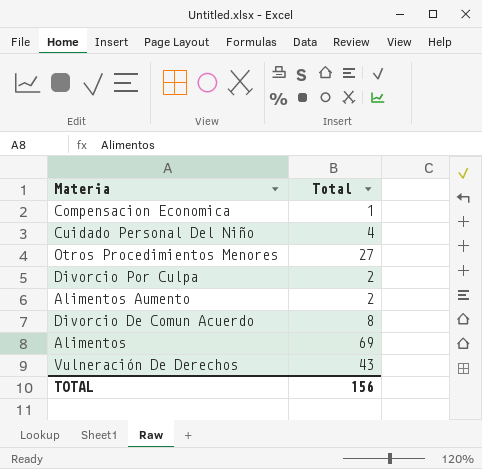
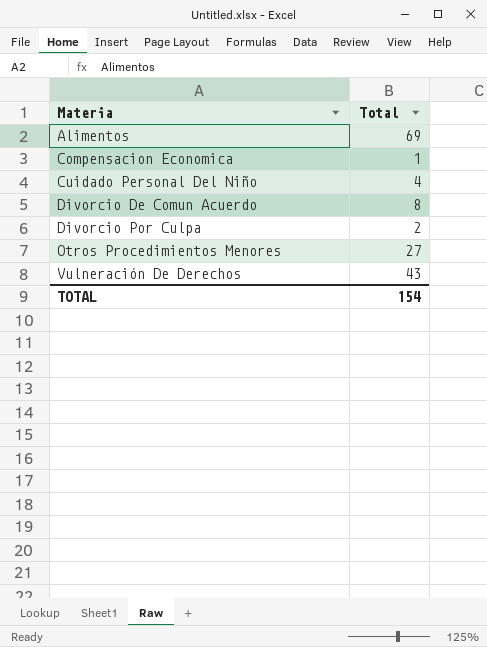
row order: none -> Materia ascending
row Alimentos Aumento: 2 -> none
TOTAL | Total: 156 -> 154

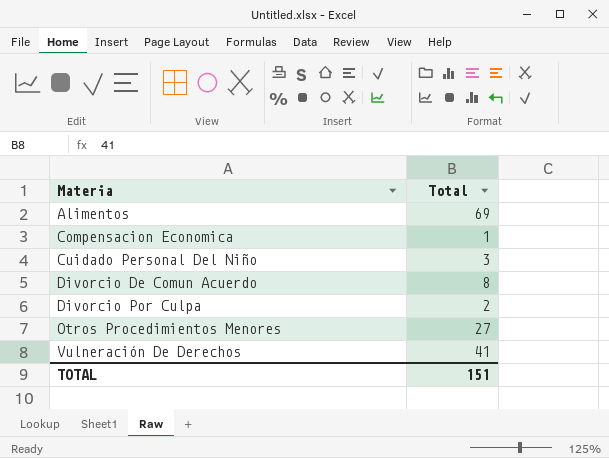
Cuidado Personal Del Niño | Total: 4 -> 3
Vulneración De Derechos | Total: 43 -> 41
TOTAL | Total: 154 -> 151

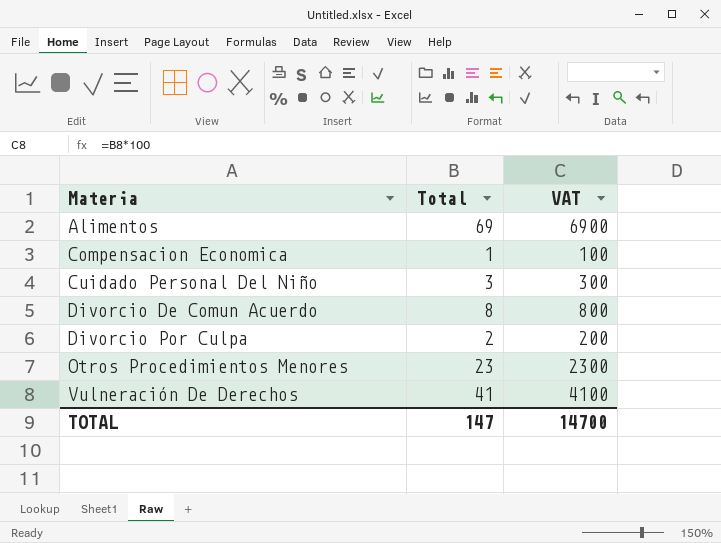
column VAT | formula: none -> [Total] * 100
Otros Procedimientos Menores | Total: 27 -> 23
TOTAL | Total: 151 -> 147

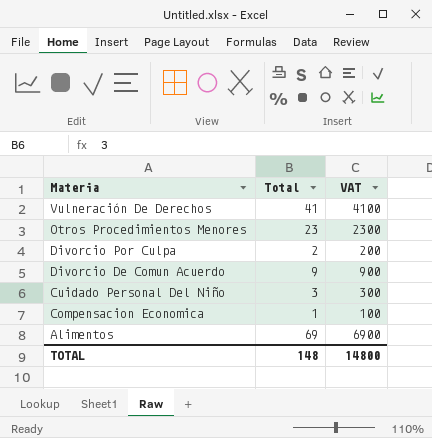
row order: Materia ascending -> Materia descending
Divorcio De Comun Acuerdo | Total: 8 -> 9
Divorcio De Comun Acuerdo | VAT: 800 -> 900
TOTAL | Total: 147 -> 148
TOTAL | VAT: 14700 -> 14800

